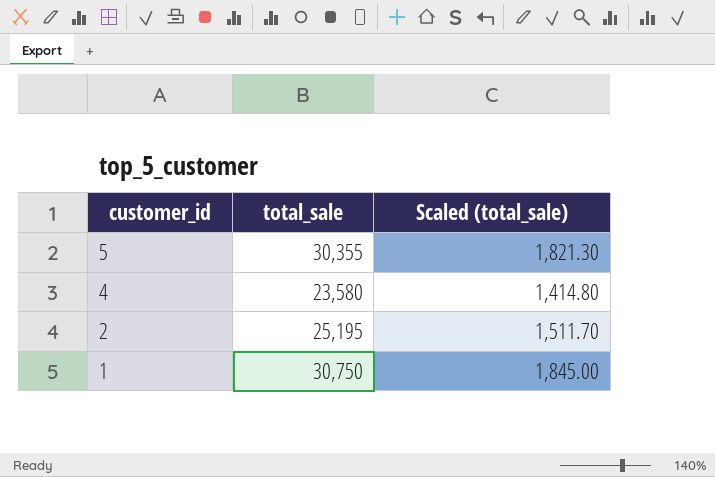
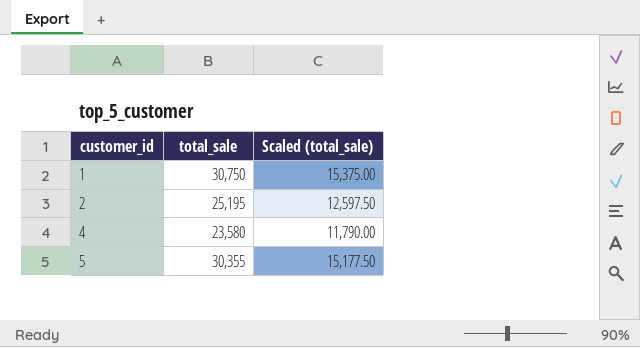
row order: customer_id descending -> customer_id ascending
column Scaled (total_sale) | formula: [total_sale] * 0.06 -> [total_sale] * 0.5

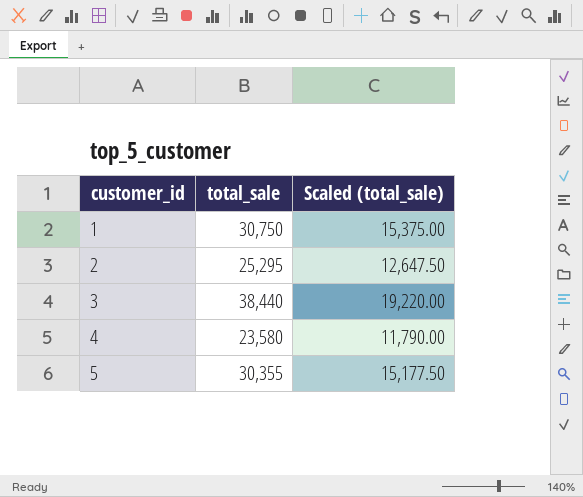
2 | total_sale: 25,195 -> 25,295
2 | Scaled (total_sale): 12,597.50 -> 12,647.50
row 3: none -> 38,440 | 19,220.00

